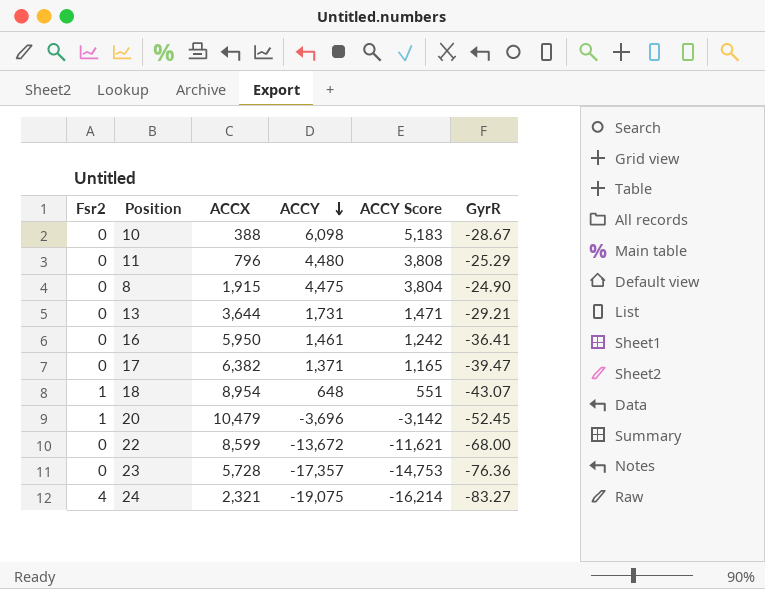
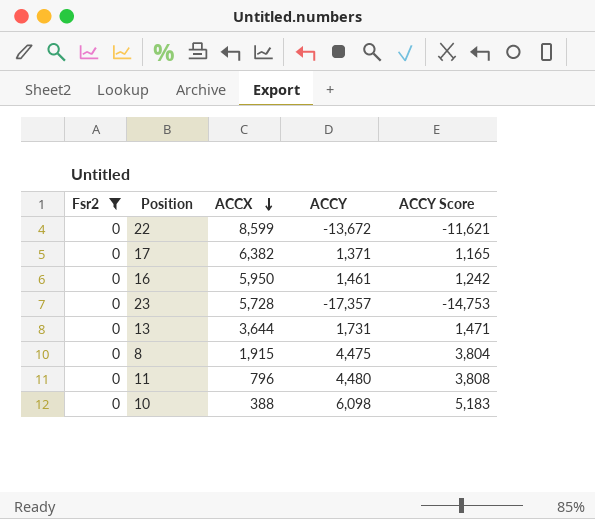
filter: none -> Fsr2 = 0
row order: ACCY descending -> ACCX descending
column GyrR | position: 6 -> none

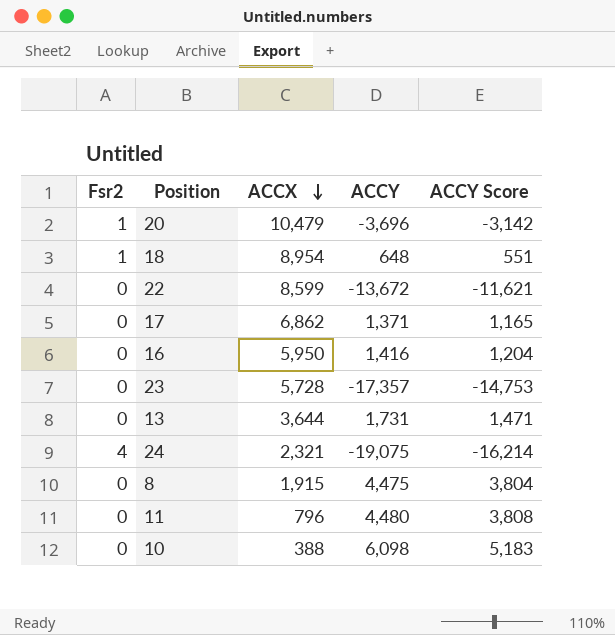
filter: Fsr2 = 0 -> none
17 | ACCX: 6,382 -> 6,862
16 | ACCY: 1,461 -> 1,416
16 | ACCY Score: 1,242 -> 1,204

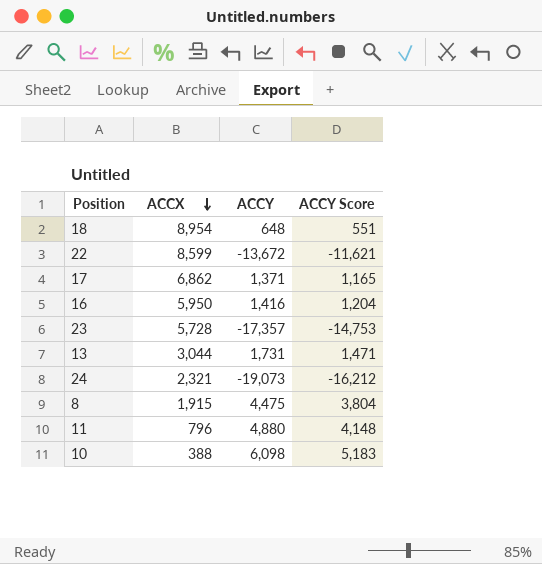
column Fsr2 | position: 1 -> none
row 20: 1 | 10,479 | -3,696 | -3,142 -> none
13 | ACCX: 3,644 -> 3,044
24 | ACCY: -19,075 -> -19,073
24 | ACCY Score: -16,214 -> -16,212
11 | ACCY: 4,480 -> 4,880
11 | ACCY Score: 3,808 -> 4,148

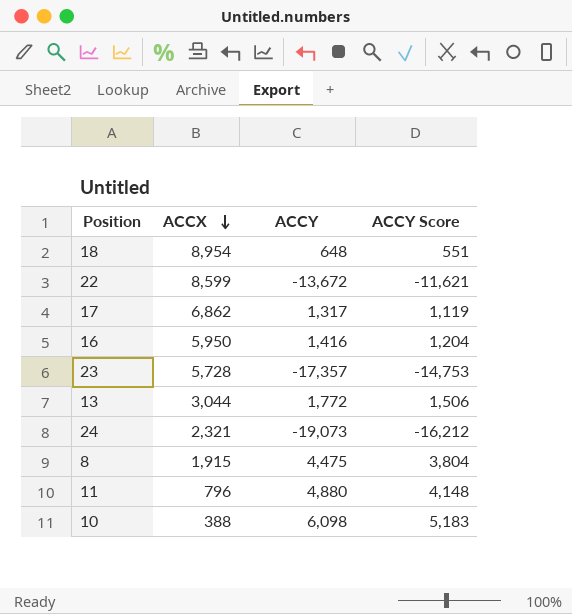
17 | ACCY: 1,371 -> 1,317
17 | ACCY Score: 1,165 -> 1,119
13 | ACCY: 1,731 -> 1,772
13 | ACCY Score: 1,471 -> 1,506

